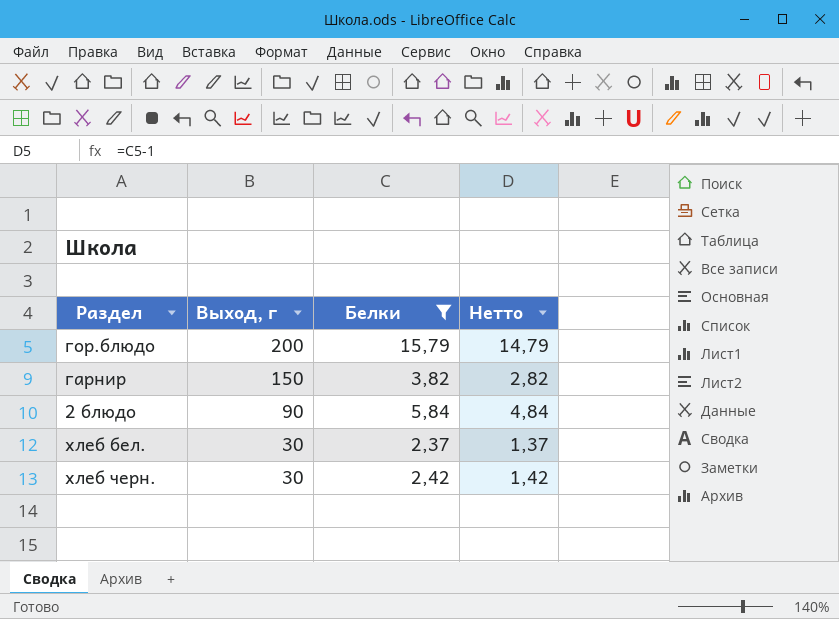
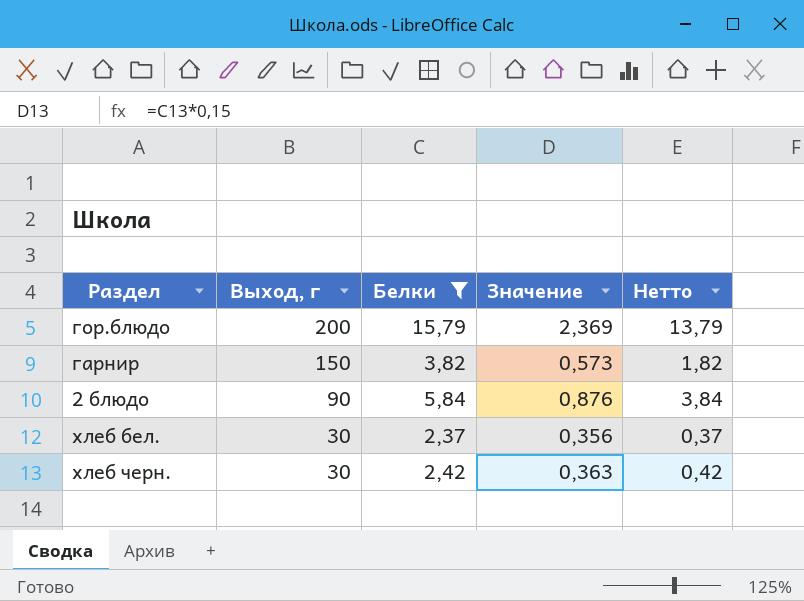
column Значение | formula: none -> [Белки] * 0,15
column Нетто | formula: [Белки] - 1 -> [Белки] - 2

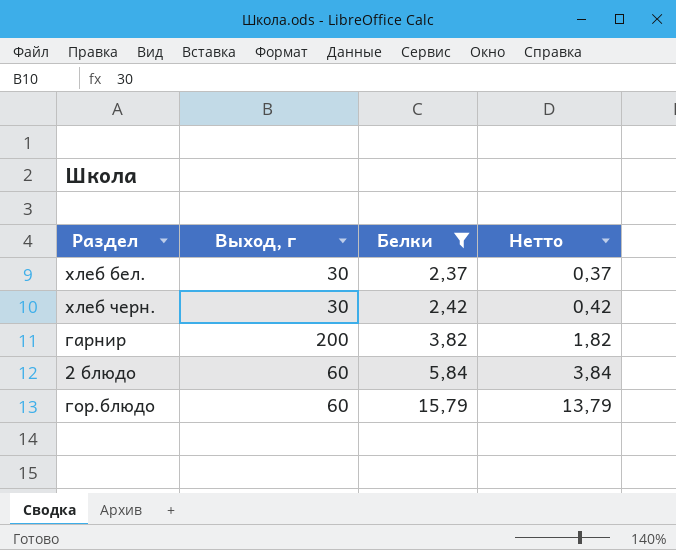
row order: Выход, г descending -> Белки ascending
column Значение | formula: [Белки] * 0,15 -> none
гарнир | Выход, г: 150 -> 200
2 блюдо | Выход, г: 90 -> 60
гор.блюдо | Выход, г: 200 -> 60

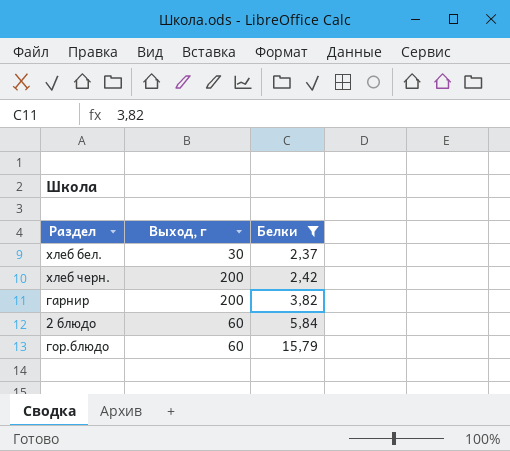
column Нетто | formula: [Белки] - 2 -> none
хлеб черн. | Выход, г: 30 -> 200

